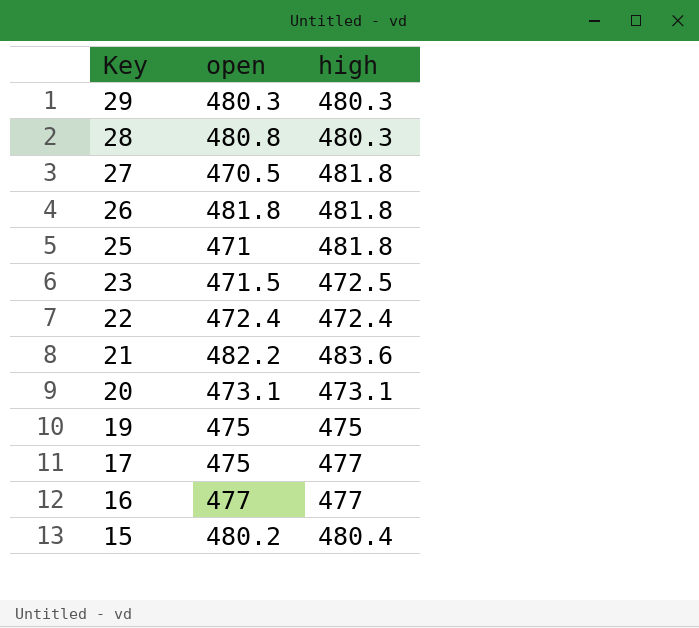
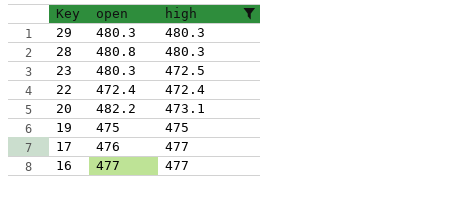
filter: none -> high <= 480.3
23 | open: 471.5 -> 480.3
20 | open: 473.1 -> 482.2
17 | open: 475 -> 476

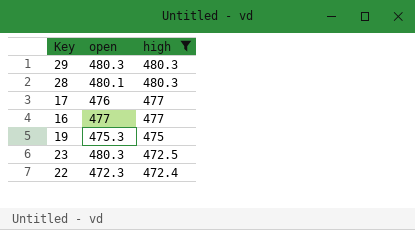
row order: Key descending -> high descending
row 20: 482.2 | 473.1 -> none
28 | open: 480.8 -> 480.1
19 | open: 475 -> 475.3
22 | open: 472.4 -> 472.3

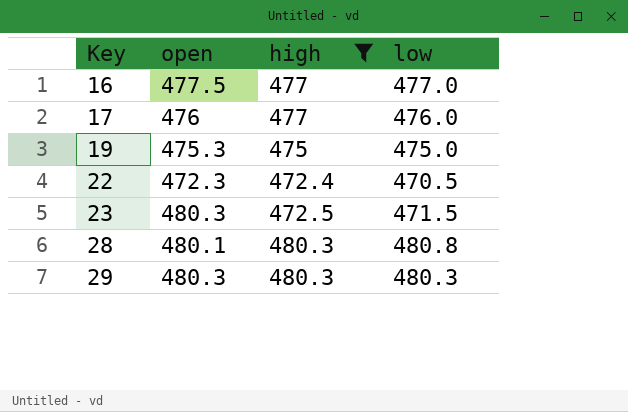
row order: high descending -> Key ascending
column low | position: none -> 4
16 | open: 477 -> 477.5

